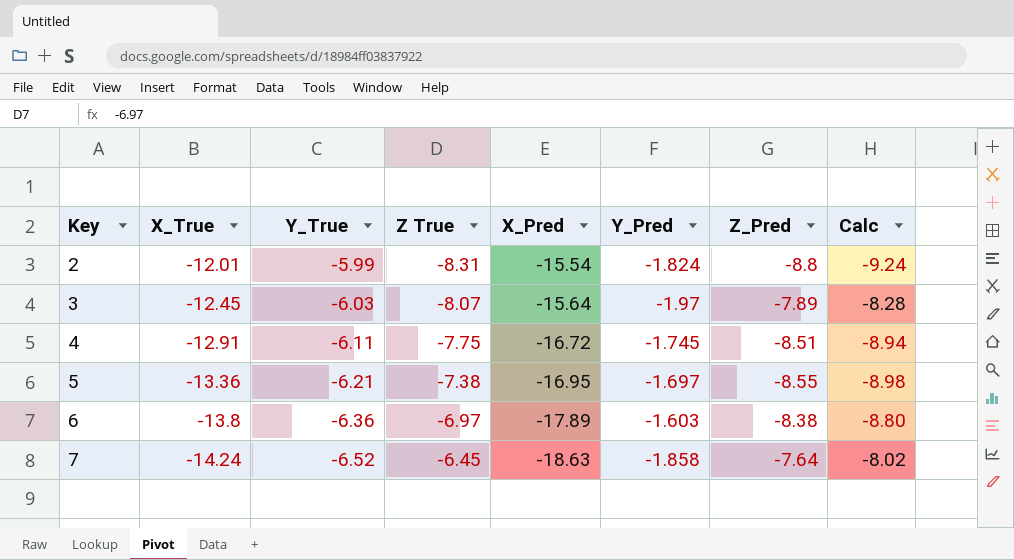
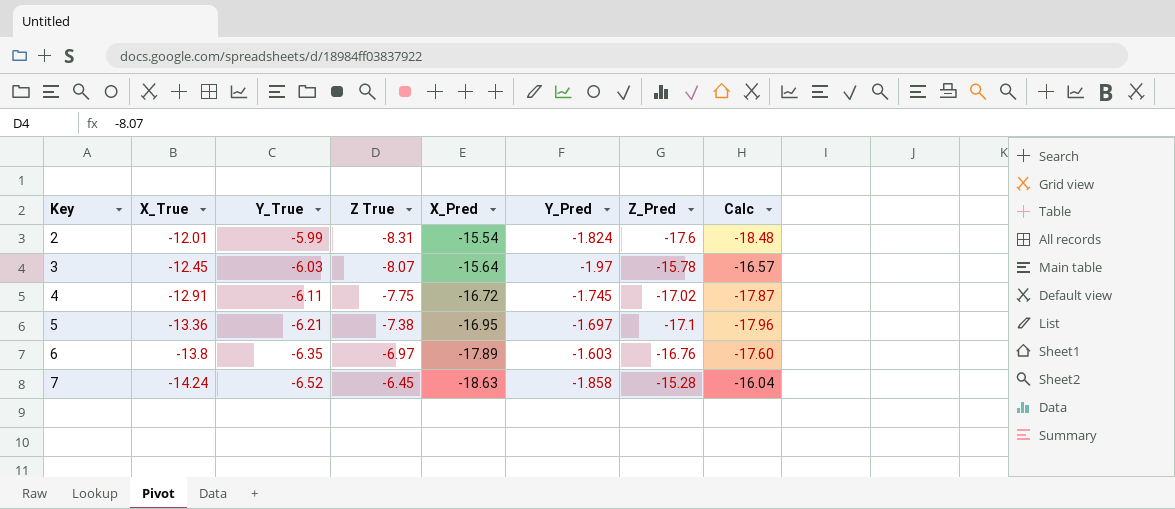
2 | Z_Pred: -8.8 -> -17.6
2 | Calc: -9.24 -> -18.48
3 | Z_Pred: -7.89 -> -15.78
3 | Calc: -8.28 -> -16.57
4 | Z_Pred: -8.51 -> -17.02
4 | Calc: -8.94 -> -17.87
5 | Z_Pred: -8.55 -> -17.1
5 | Calc: -8.98 -> -17.96
6 | Y_True: -6.36 -> -6.35
6 | Z_Pred: -8.38 -> -16.76
6 | Calc: -8.80 -> -17.60
7 | Z_Pred: -7.64 -> -15.28
7 | Calc: -8.02 -> -16.04

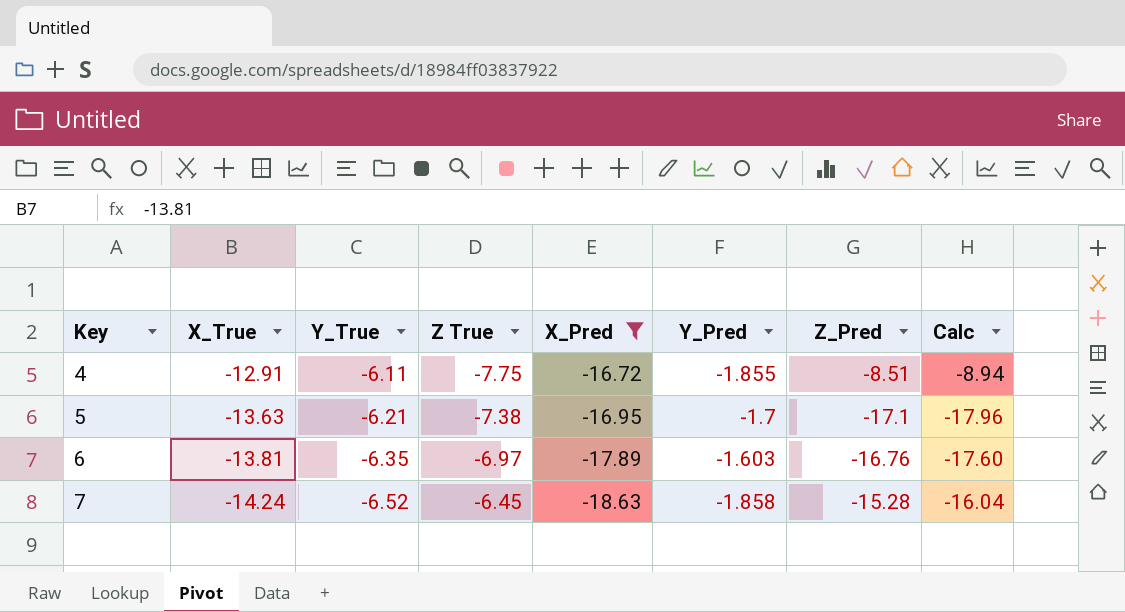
filter: none -> X_Pred <= -16.72
4 | Y_Pred: -1.745 -> -1.855
4 | Z_Pred: -17.02 -> -8.51
4 | Calc: -17.87 -> -8.94
5 | X_True: -13.36 -> -13.63
5 | Y_Pred: -1.697 -> -1.7
6 | X_True: -13.8 -> -13.81

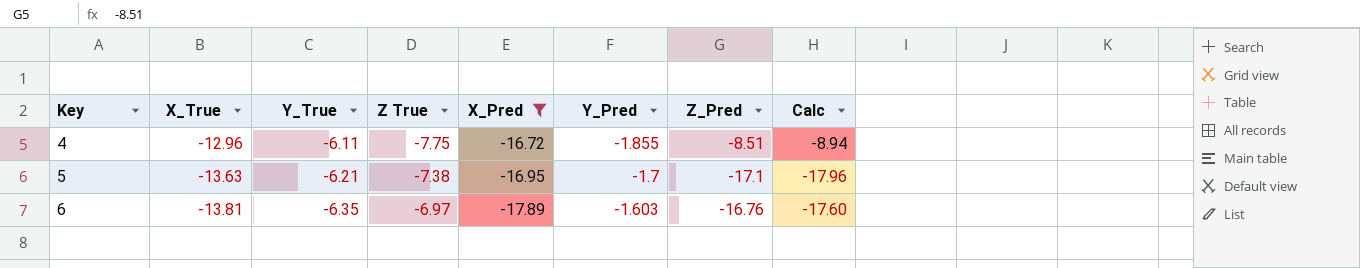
row 7: -14.24 | -6.52 | -6.45 | -18.63 | -1.858 | -15.28 | -16.04 -> none
4 | X_True: -12.91 -> -12.96

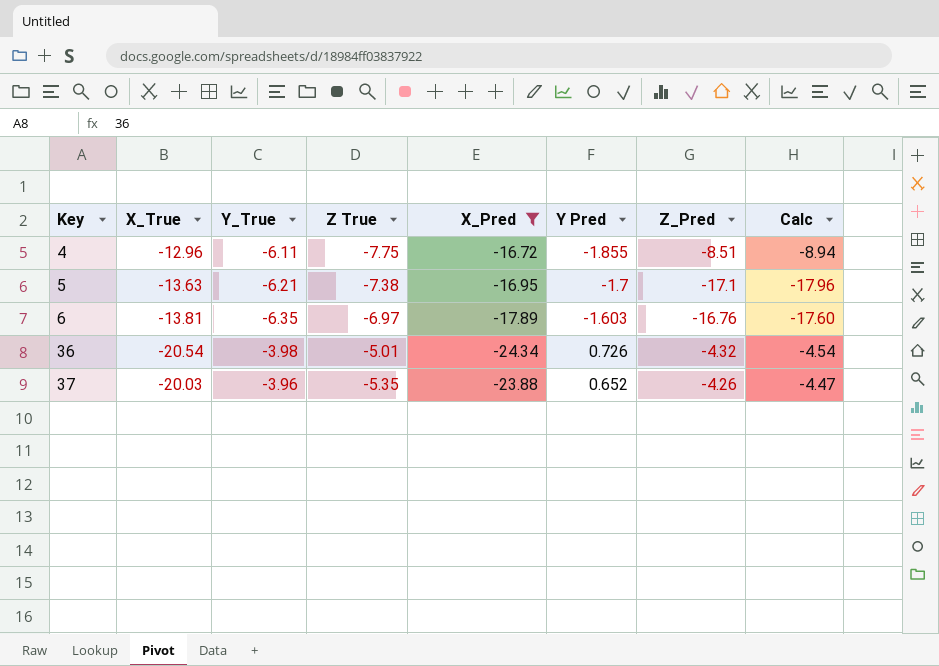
column name: Y_Pred -> Y Pred
row 36: none -> -20.54 | -3.98 | -5.01 | -24.34 | 0.726 | -4.32 | -4.54
row 37: none -> -20.03 | -3.96 | -5.35 | -23.88 | 0.652 | -4.26 | -4.47

